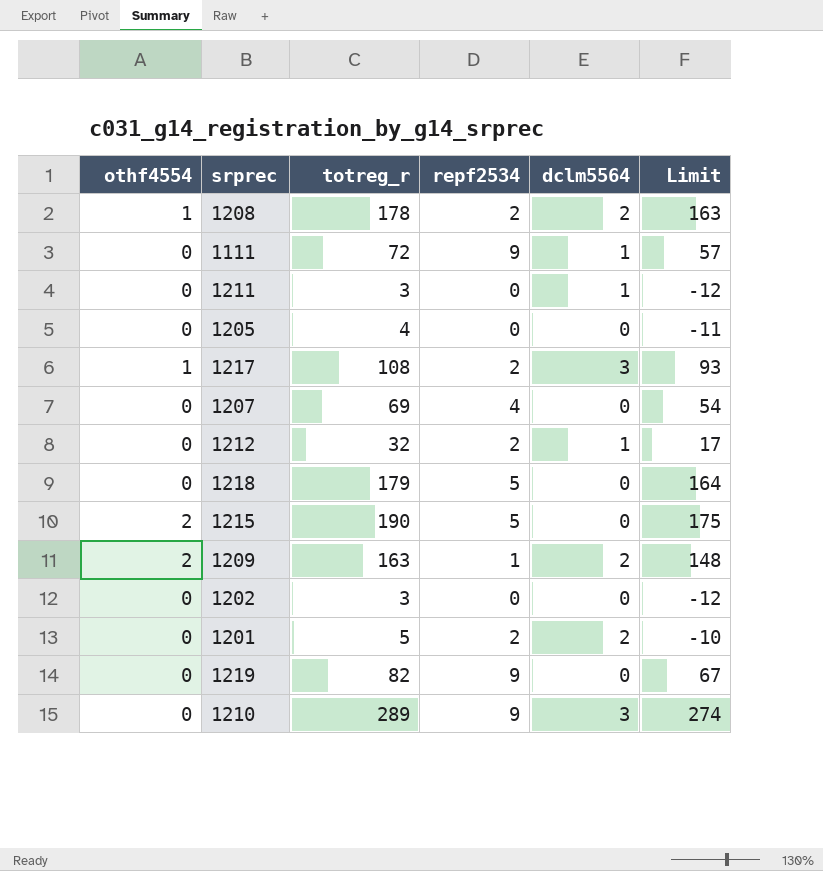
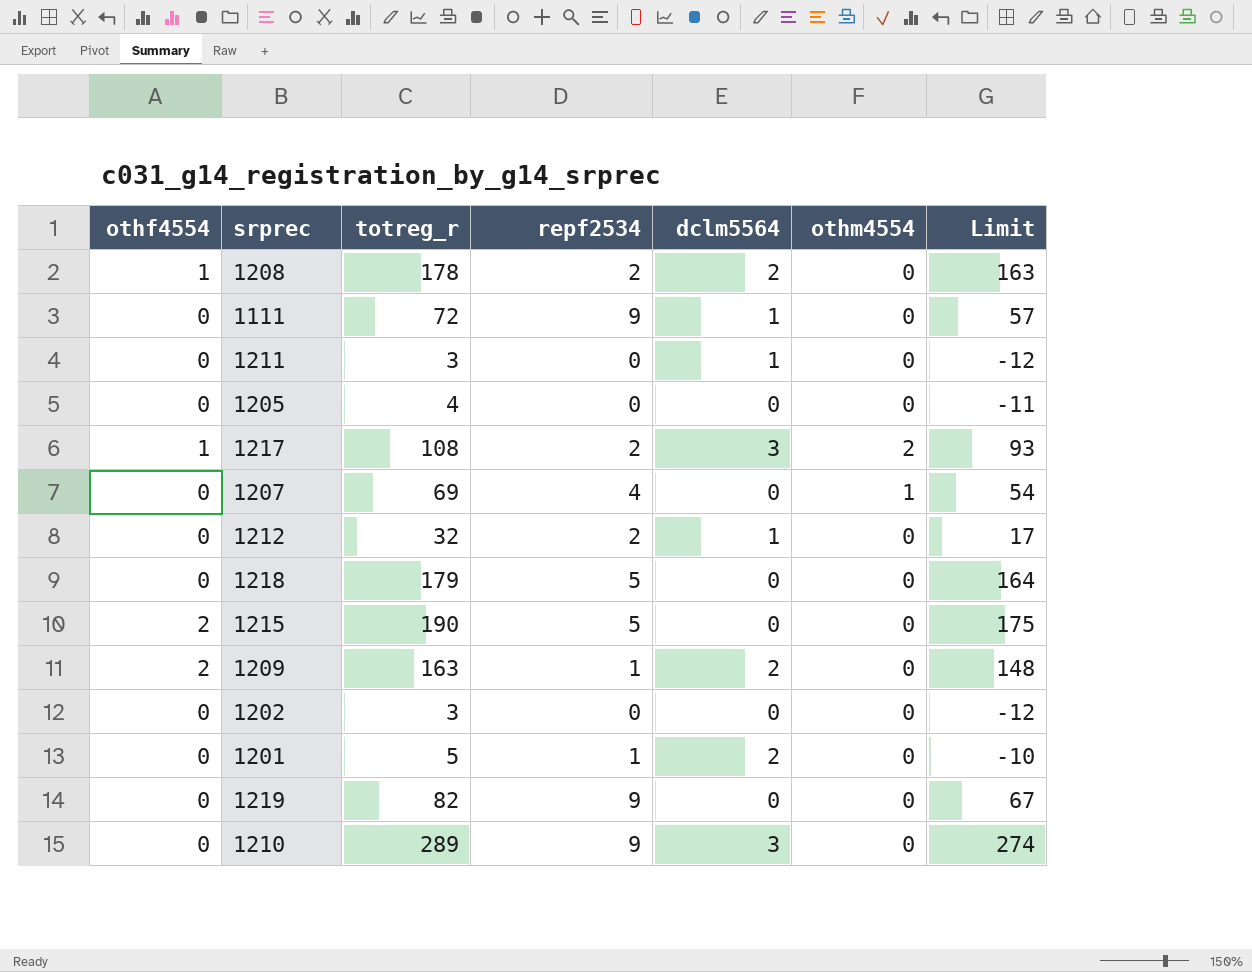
column othm4554 | position: none -> 6
1201 | repf2534: 2 -> 1

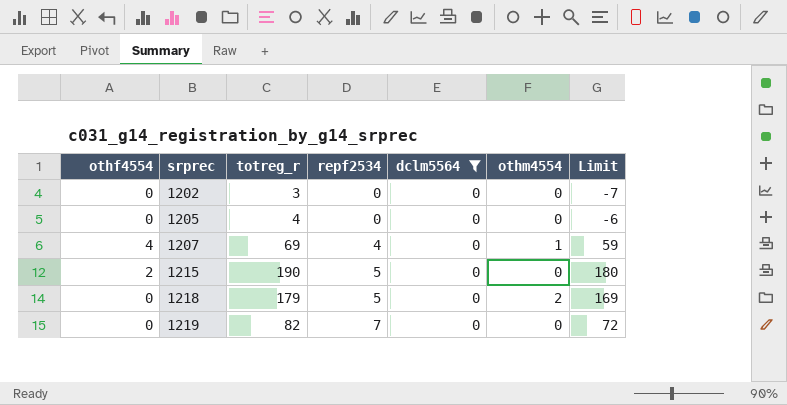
filter: none -> dclm5564 = 0
row order: none -> srprec ascending
column Limit | formula: [totreg_r] - 15 -> [totreg_r] - 10
1207 | othf4554: 0 -> 4
1218 | othm4554: 0 -> 2
1219 | repf2534: 9 -> 7

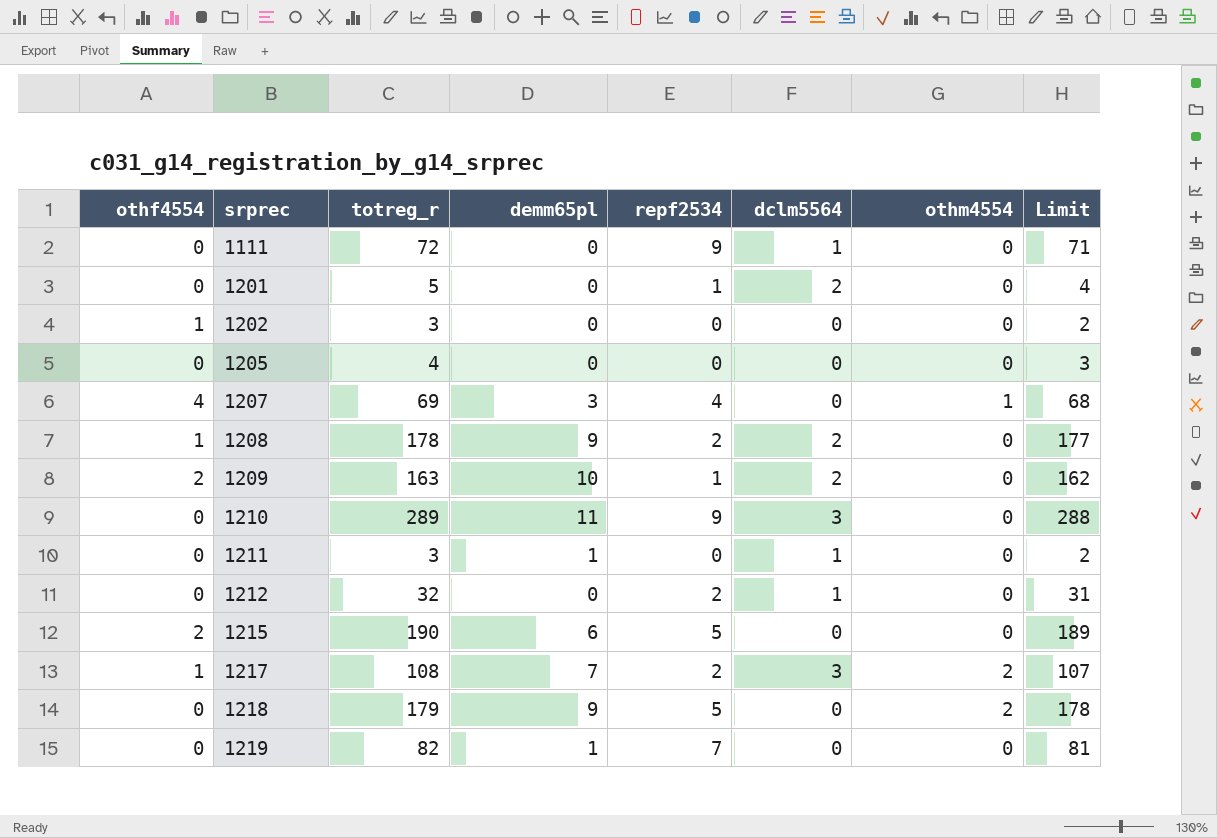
filter: dclm5564 = 0 -> none
column demm65pl | position: none -> 4
column Limit | formula: [totreg_r] - 10 -> [totreg_r] - 1
1202 | othf4554: 0 -> 1

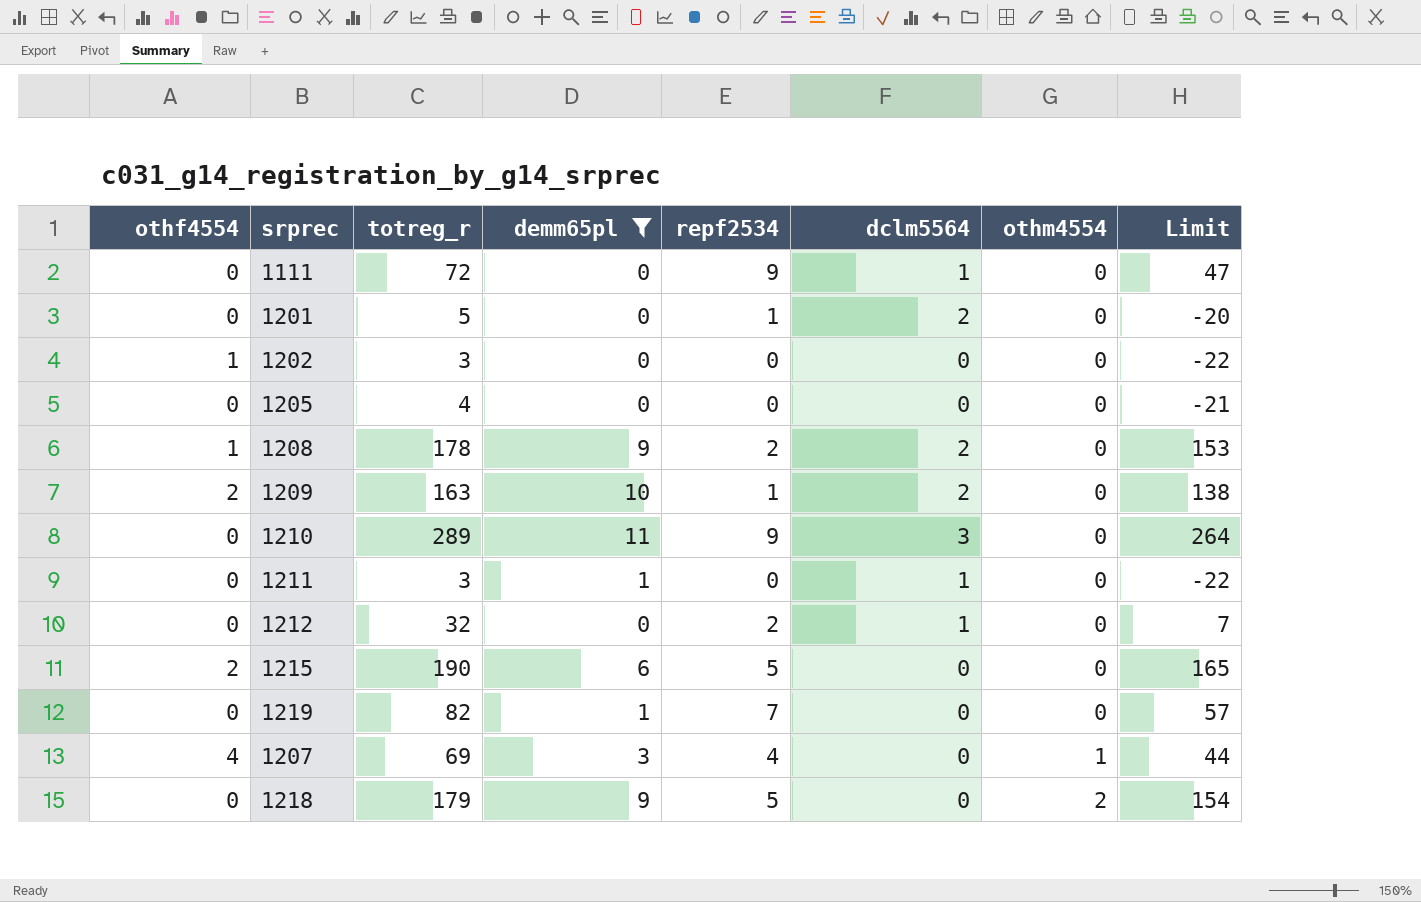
filter: none -> demm65pl != 7
row order: srprec ascending -> othm4554 ascending
column Limit | formula: [totreg_r] - 1 -> [totreg_r] - 25

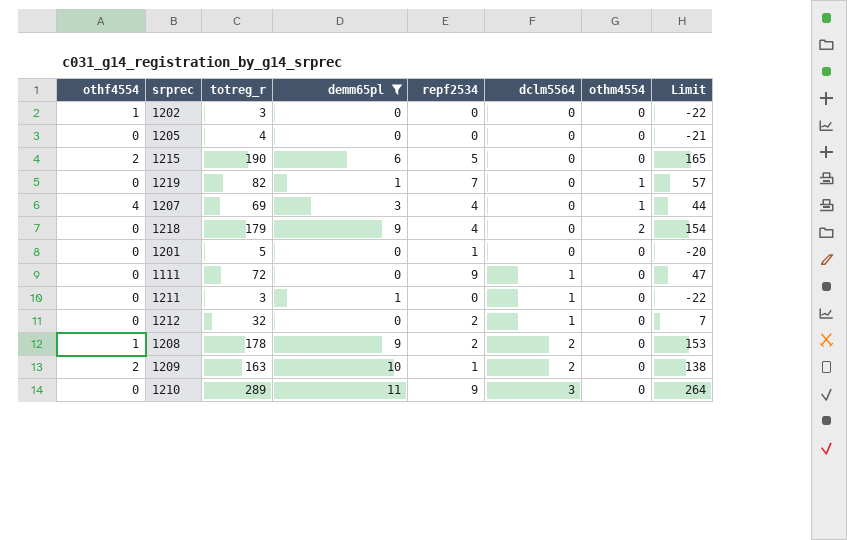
row order: othm4554 ascending -> dclm5564 ascending
1219 | othm4554: 0 -> 1
1218 | repf2534: 5 -> 4
1201 | dclm5564: 2 -> 0

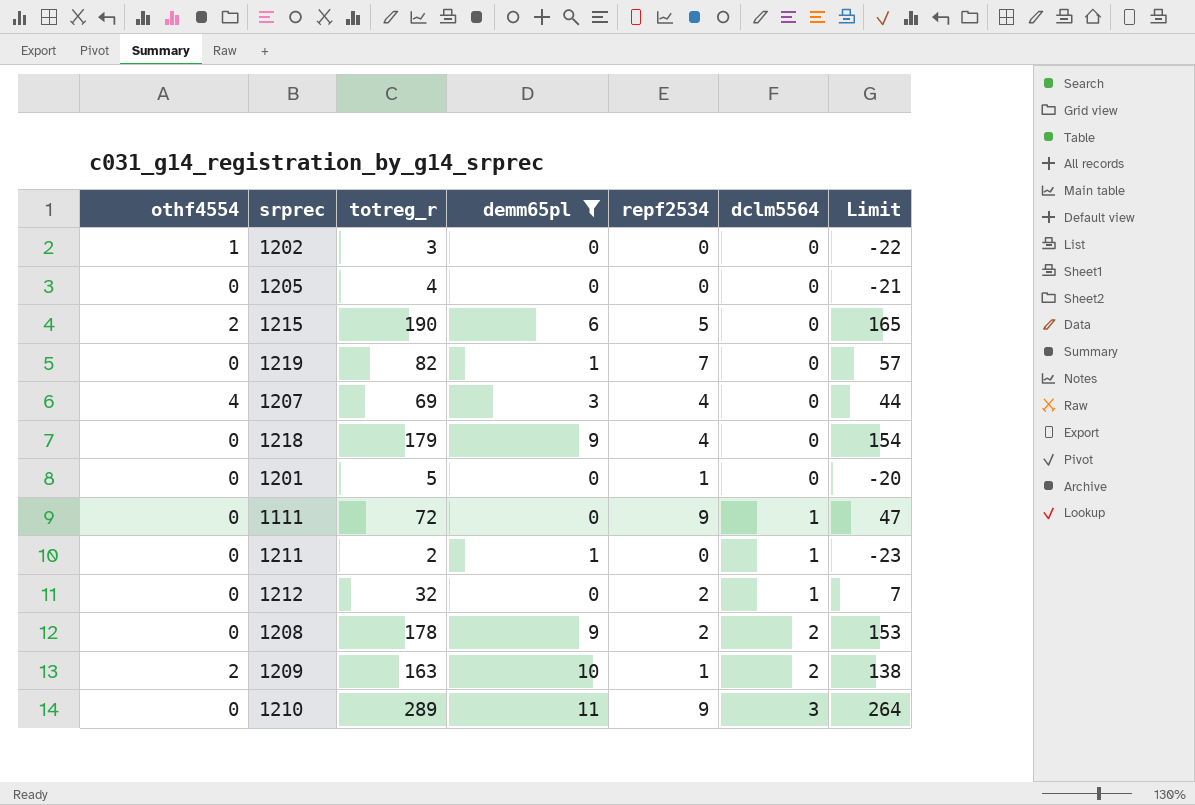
column othm4554 | position: 7 -> none
1211 | totreg_r: 3 -> 2
1211 | Limit: -22 -> -23
1208 | othf4554: 1 -> 0

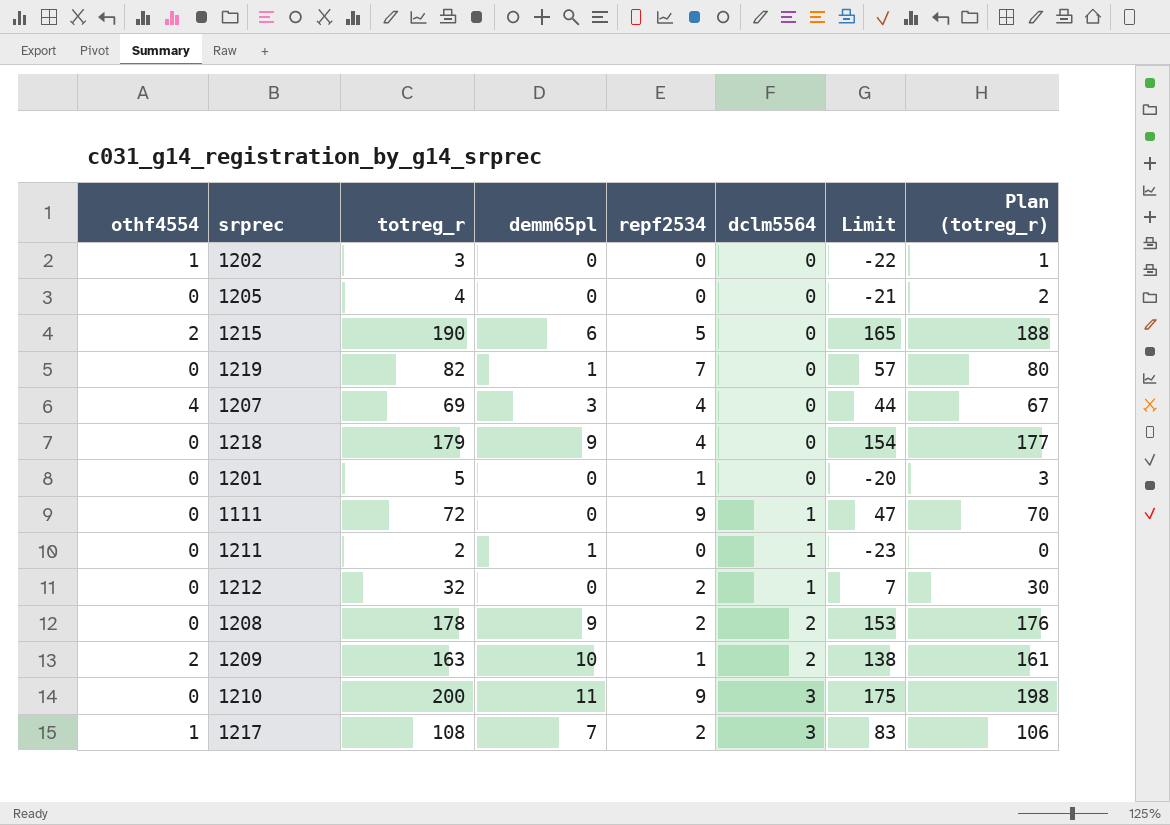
filter: demm65pl != 7 -> none
column Plan (totreg_r) | formula: none -> [totreg_r] - 2
1210 | totreg_r: 289 -> 200
1210 | Limit: 264 -> 175

